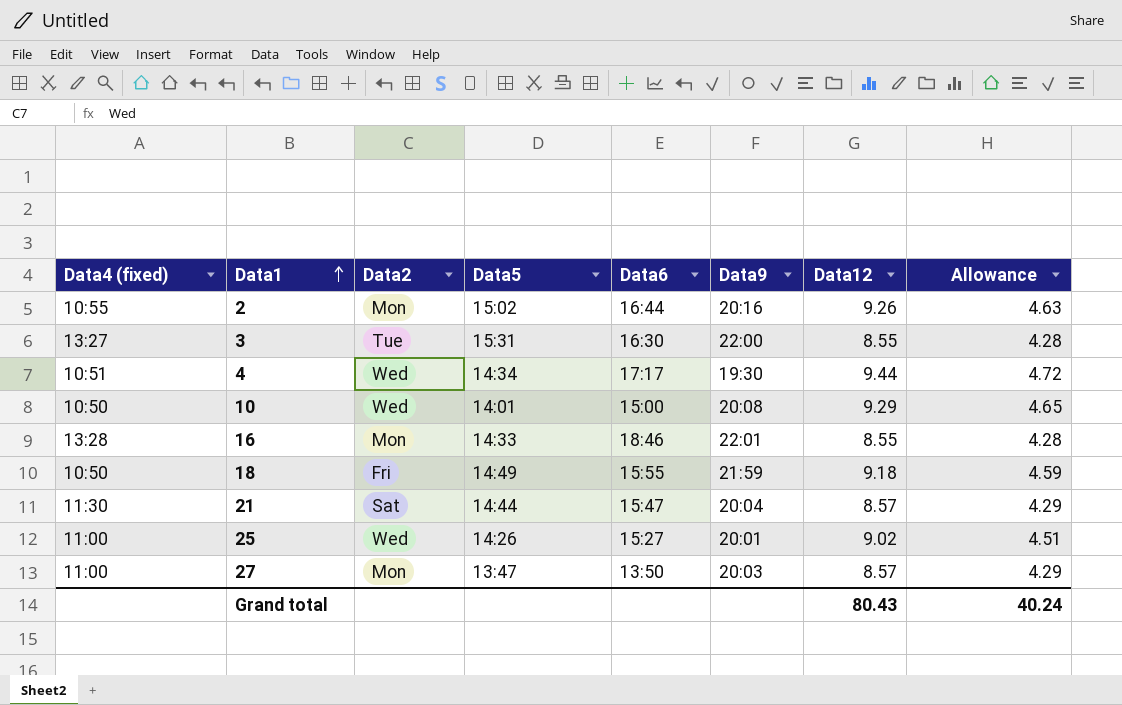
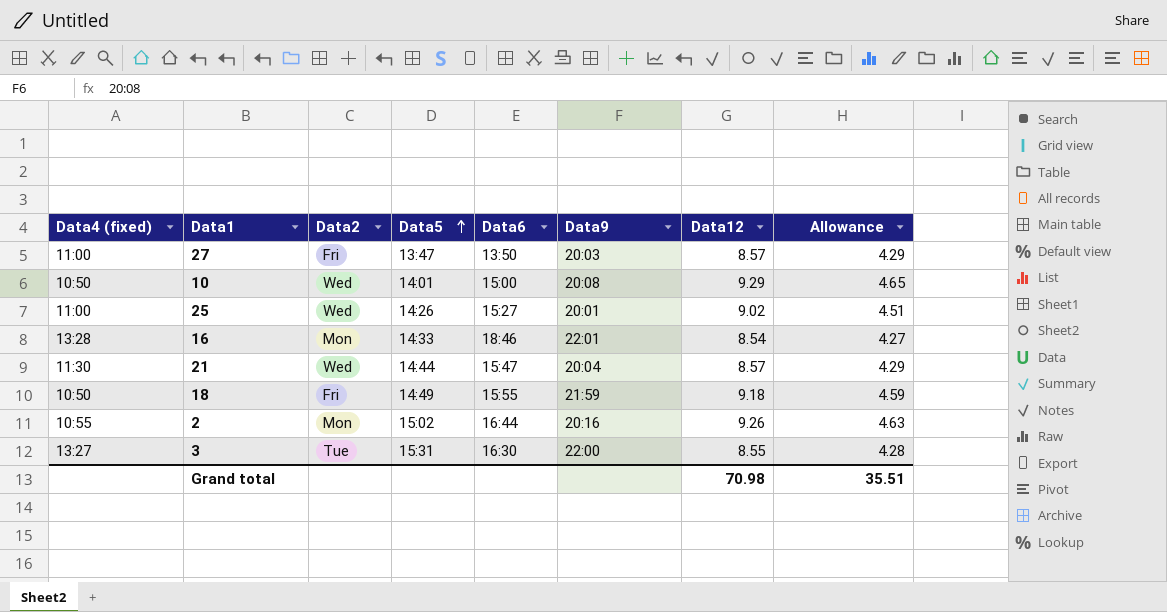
row order: Data1 ascending -> Data5 ascending
row 4: 10:51 | Wed | 14:34 | 17:17 | 19:30 | 9.44 | 4.72 -> none
27 | Data2: Mon -> Fri
16 | Data12: 8.55 -> 8.54
16 | Allowance: 4.28 -> 4.27
21 | Data2: Sat -> Wed
Grand total | Data12: 80.43 -> 70.98
Grand total | Allowance: 40.24 -> 35.51

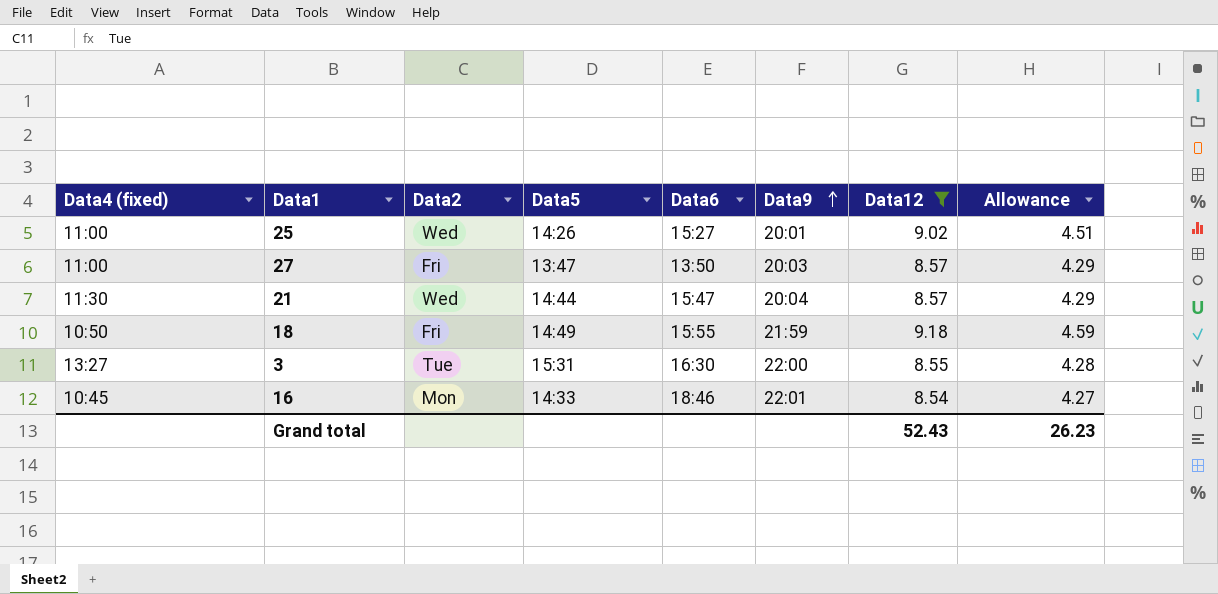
filter: none -> Data12 <= 9.18
row order: Data5 ascending -> Data9 ascending
16 | Data4 (fixed): 13:28 -> 10:45
Grand total | Data12: 70.98 -> 52.43
Grand total | Allowance: 35.51 -> 26.23

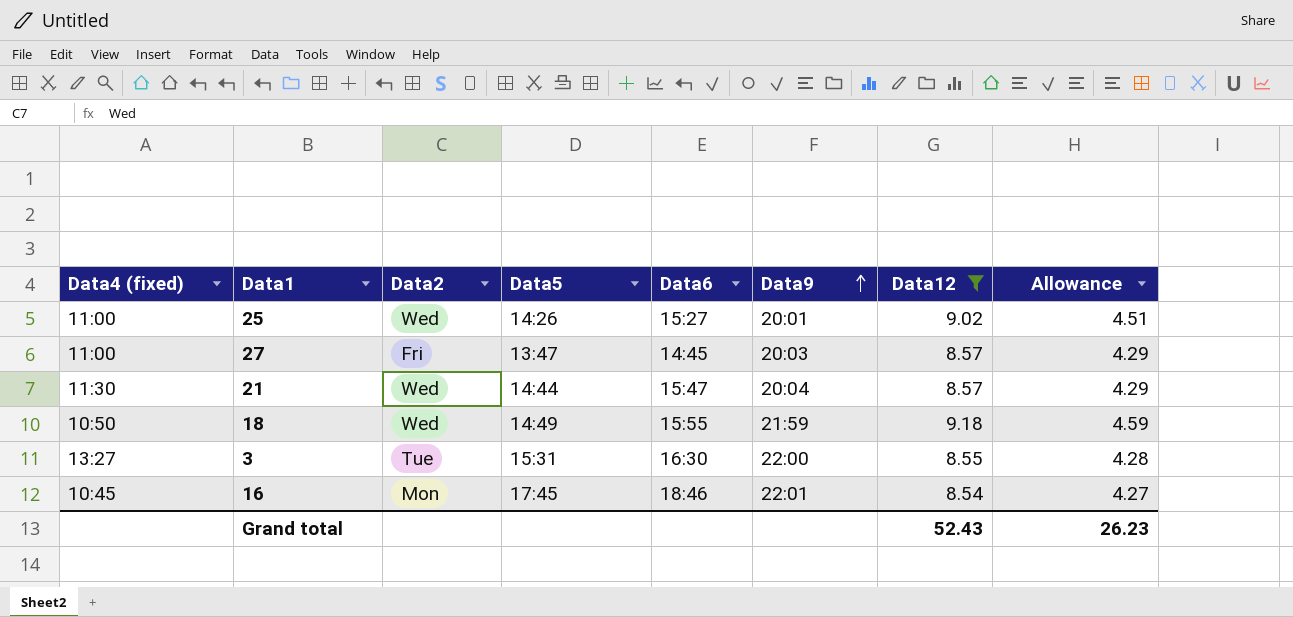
27 | Data6: 13:50 -> 14:45
18 | Data2: Fri -> Wed
16 | Data5: 14:33 -> 17:45

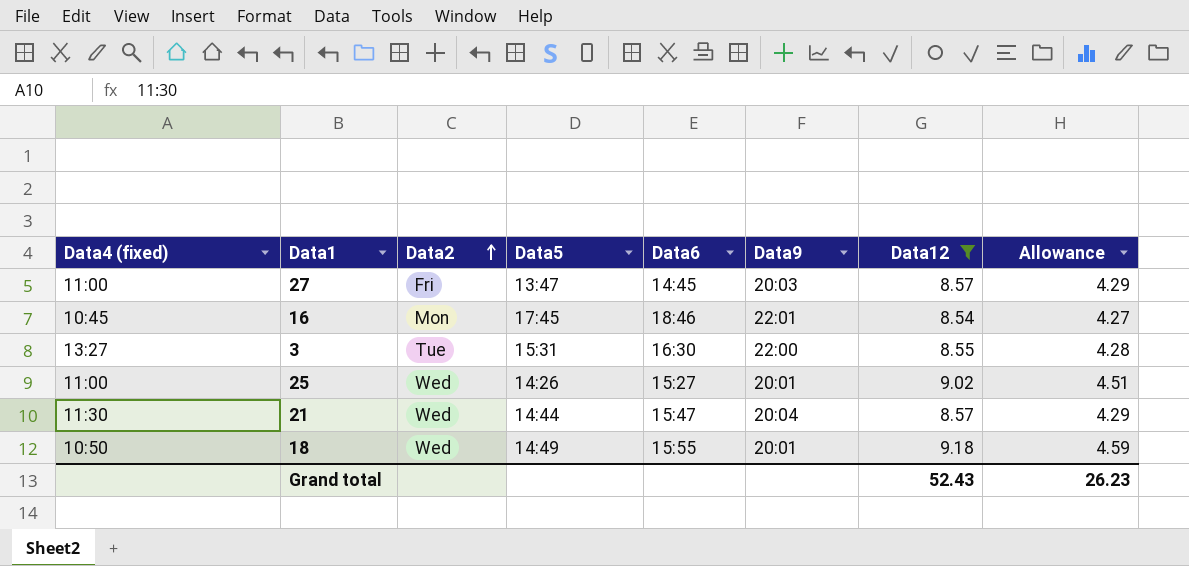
row order: Data9 ascending -> Data2 ascending
18 | Data9: 21:59 -> 20:01

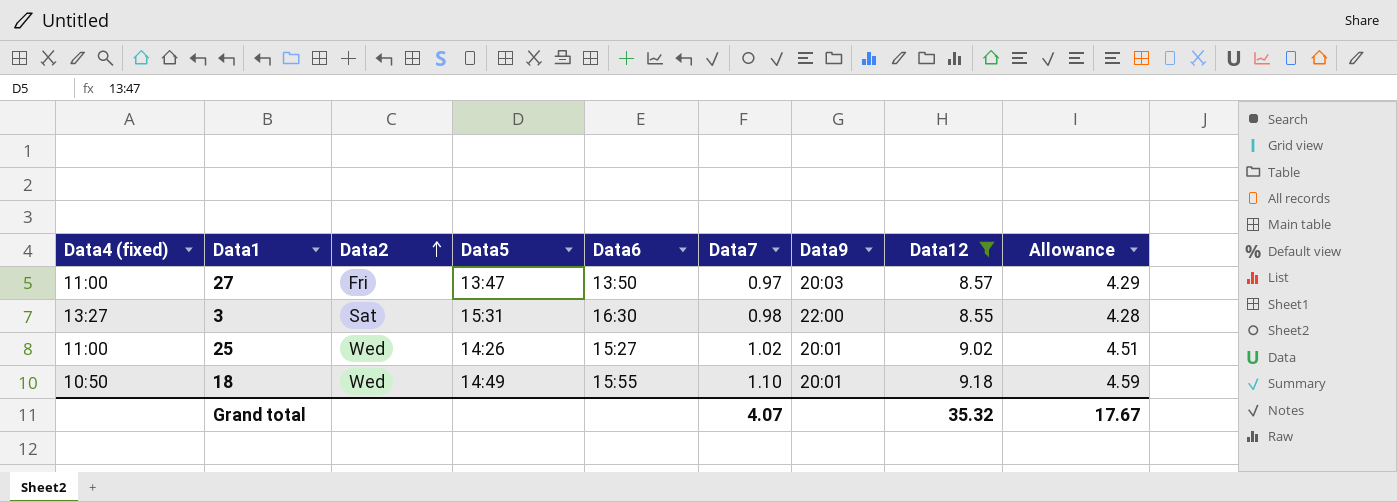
column Data7 | position: none -> 6
row 16: 10:45 | Mon | 17:45 | 18:46 | 22:01 | 8.54 | 4.27 -> none
row 21: 11:30 | Wed | 14:44 | 15:47 | 20:04 | 8.57 | 4.29 -> none
27 | Data6: 14:45 -> 13:50
3 | Data2: Tue -> Sat
Grand total | Data12: 52.43 -> 35.32
Grand total | Allowance: 26.23 -> 17.67

